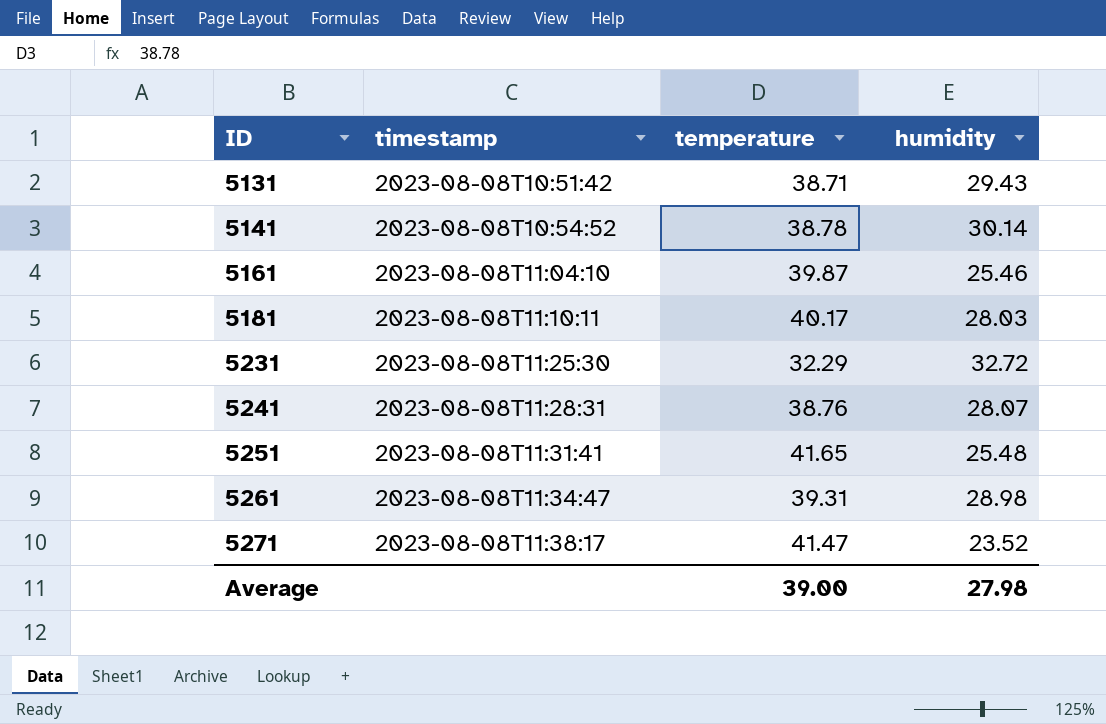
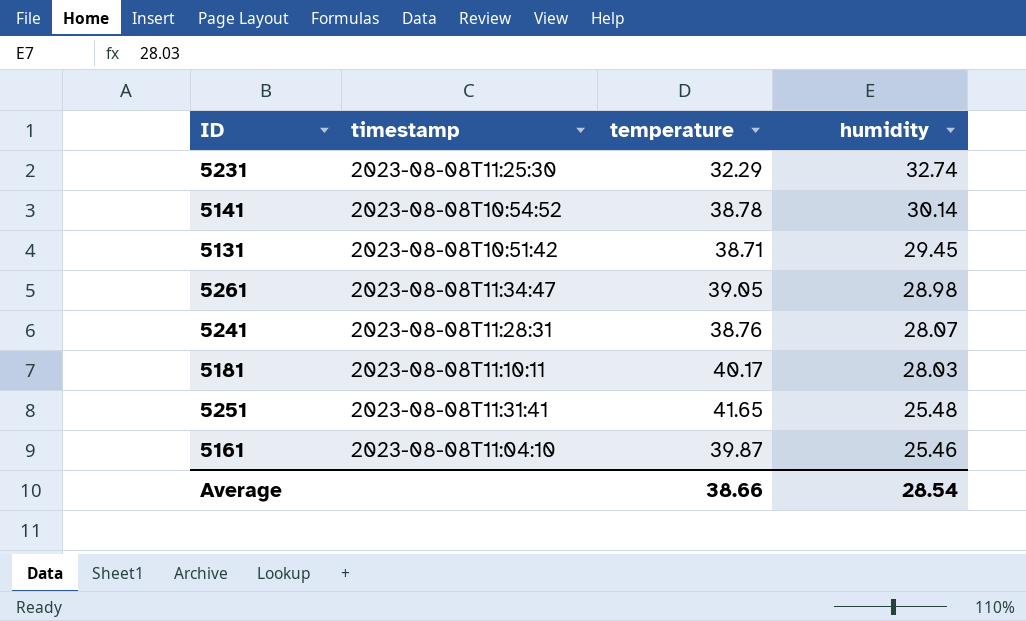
row order: ID ascending -> humidity descending
row 5271: 2023-08-08T11:38:17 | 41.47 | 23.52 -> none
5231 | humidity: 32.72 -> 32.74
5131 | humidity: 29.43 -> 29.45
5261 | temperature: 39.31 -> 39.05
Average | temperature: 39.00 -> 38.66
Average | humidity: 27.98 -> 28.54

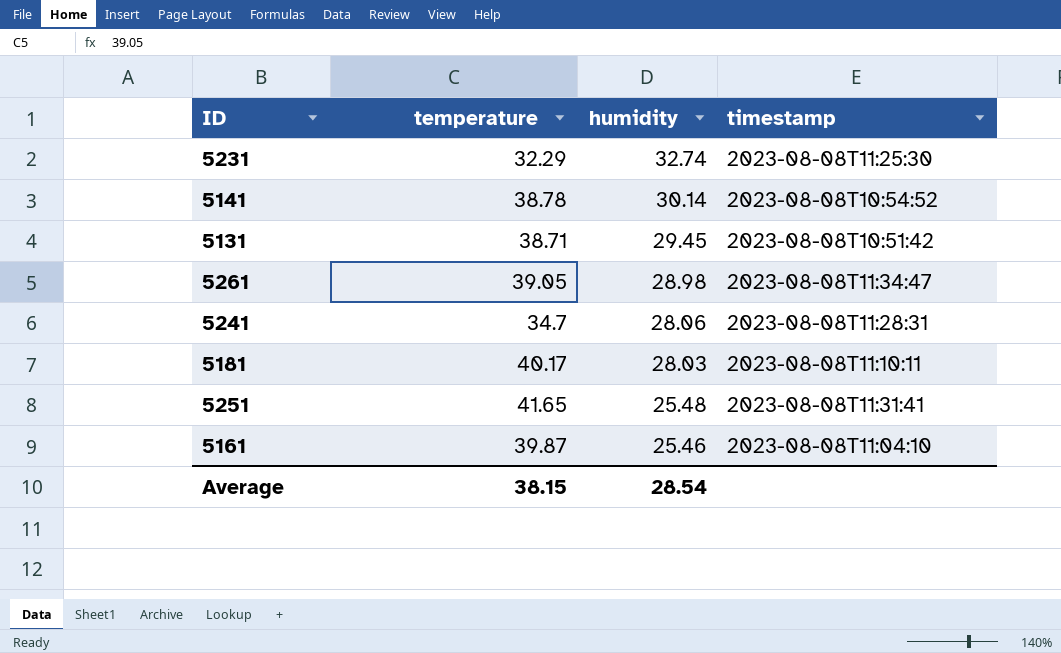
column timestamp | position: 2 -> 4
5241 | temperature: 38.76 -> 34.7
5241 | humidity: 28.07 -> 28.06
Average | temperature: 38.66 -> 38.15

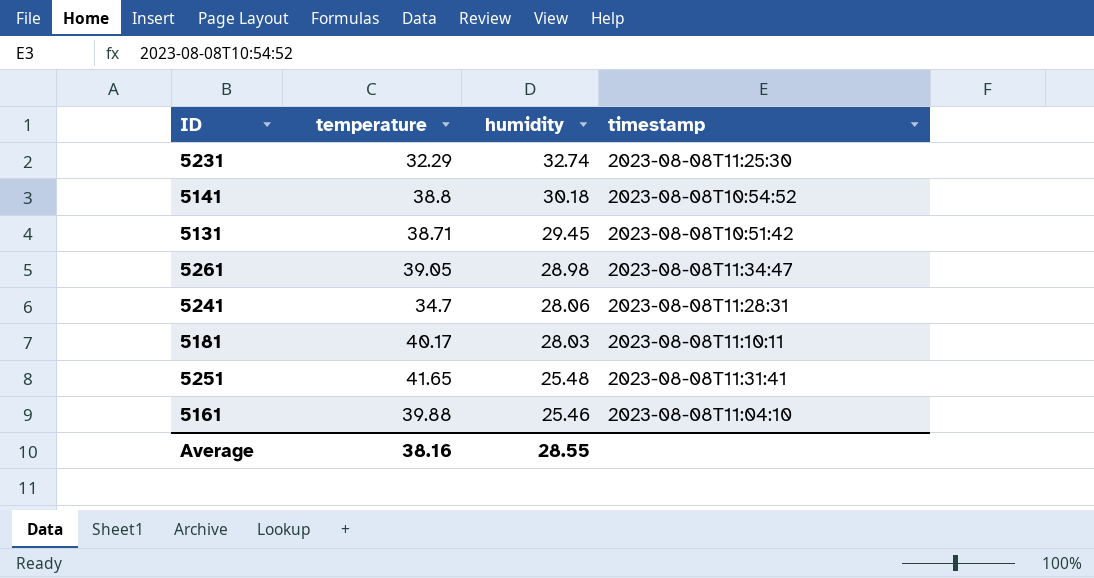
5141 | temperature: 38.78 -> 38.8
5141 | humidity: 30.14 -> 30.18
5161 | temperature: 39.87 -> 39.88
Average | temperature: 38.15 -> 38.16
Average | humidity: 28.54 -> 28.55

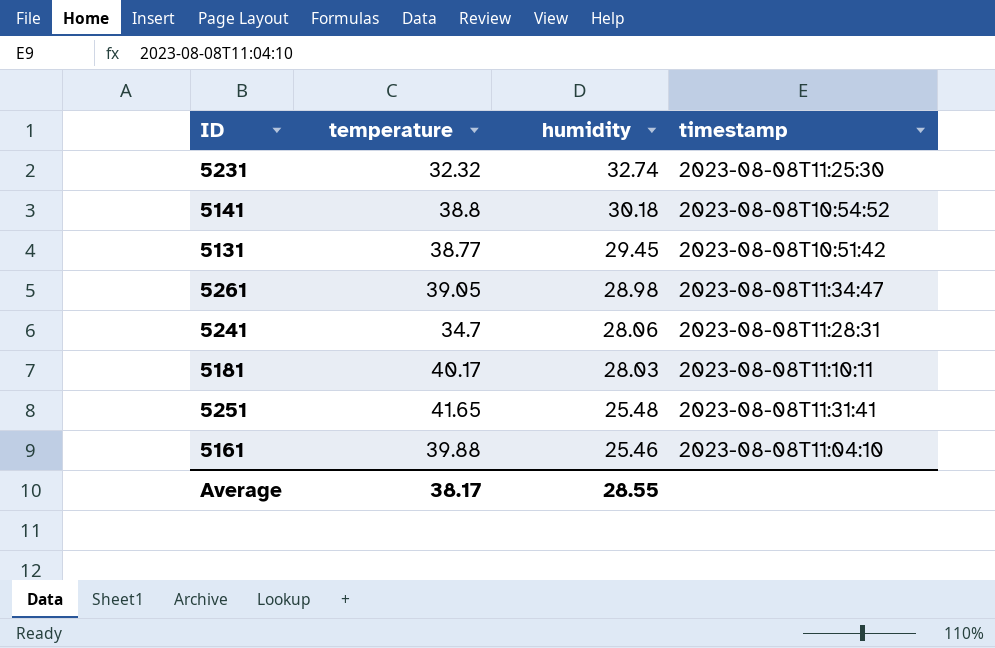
5231 | temperature: 32.29 -> 32.32
5131 | temperature: 38.71 -> 38.77
Average | temperature: 38.16 -> 38.17

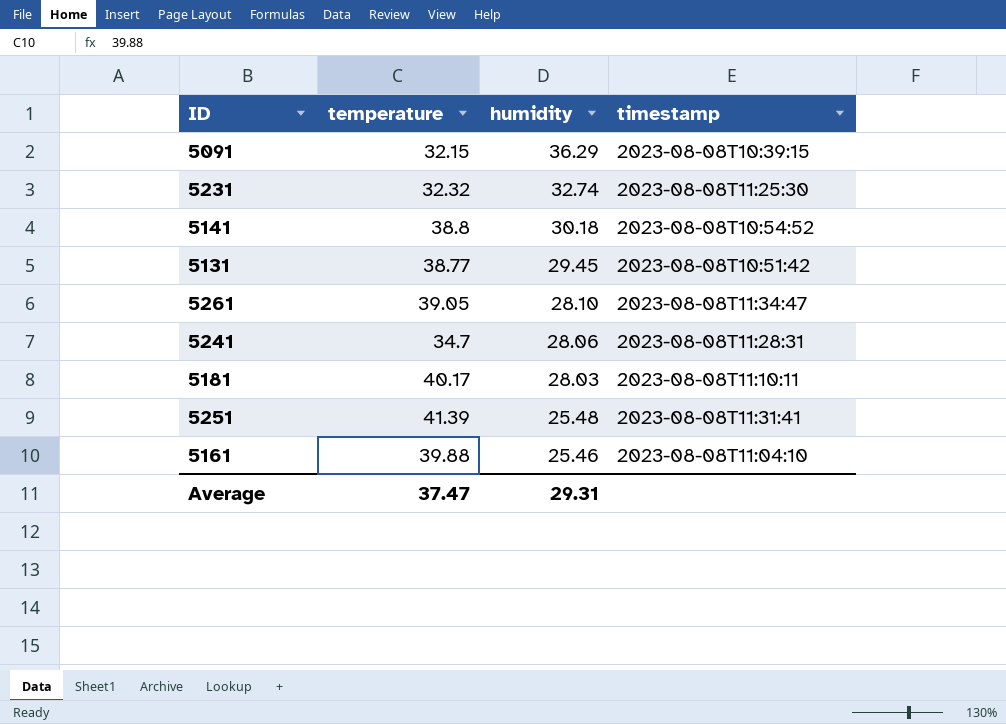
row 5091: none -> 32.15 | 36.29 | 2023-08-08T10:39:15
5261 | humidity: 28.98 -> 28.10
5251 | temperature: 41.65 -> 41.39
Average | temperature: 38.17 -> 37.47
Average | humidity: 28.55 -> 29.31

